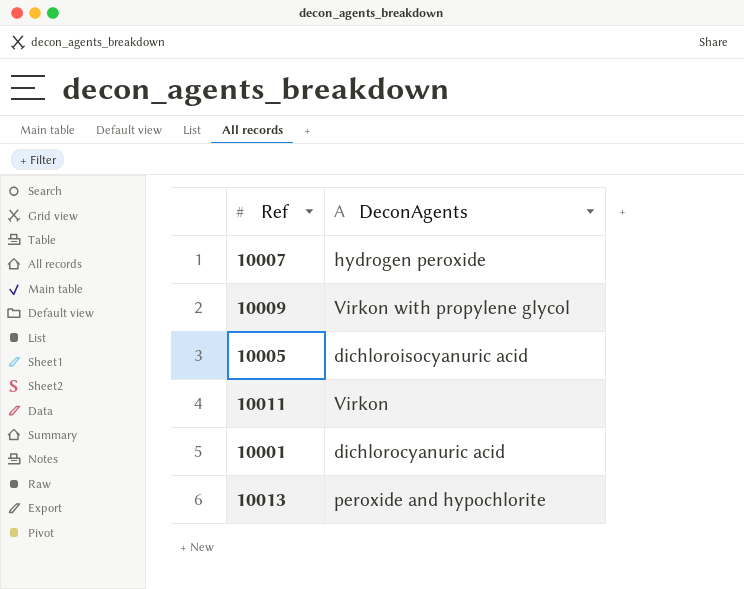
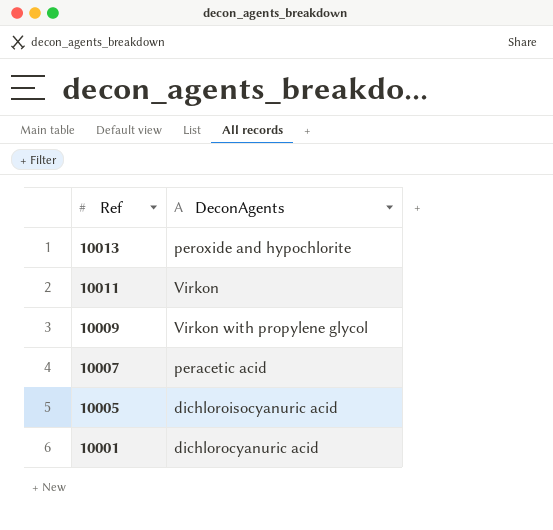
row order: none -> Ref descending
10007 | DeconAgents: hydrogen peroxide -> peracetic acid

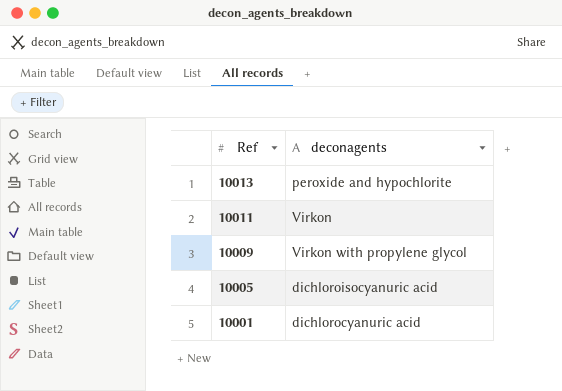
column name: DeconAgents -> deconagents
row 10007: peracetic acid -> none

